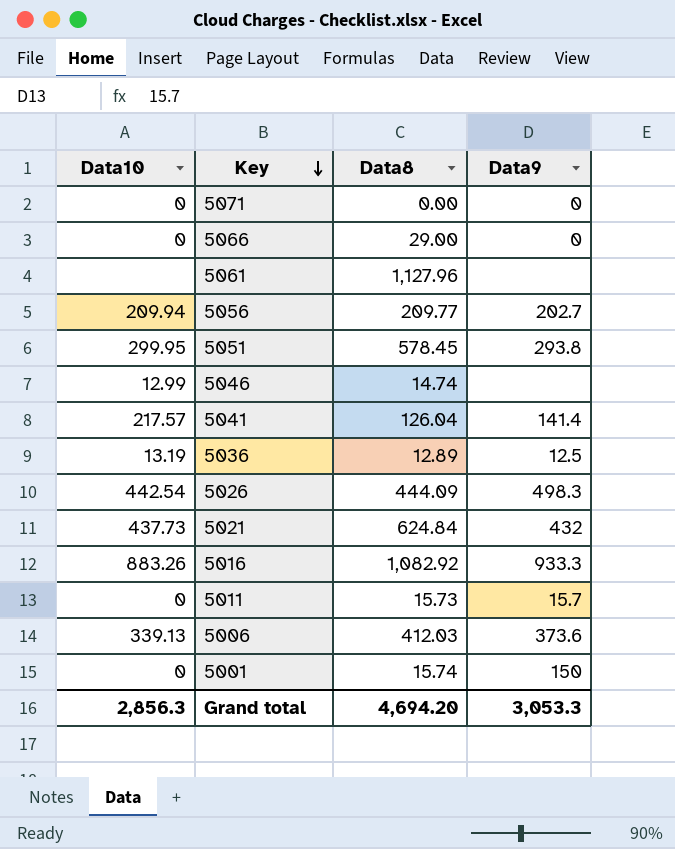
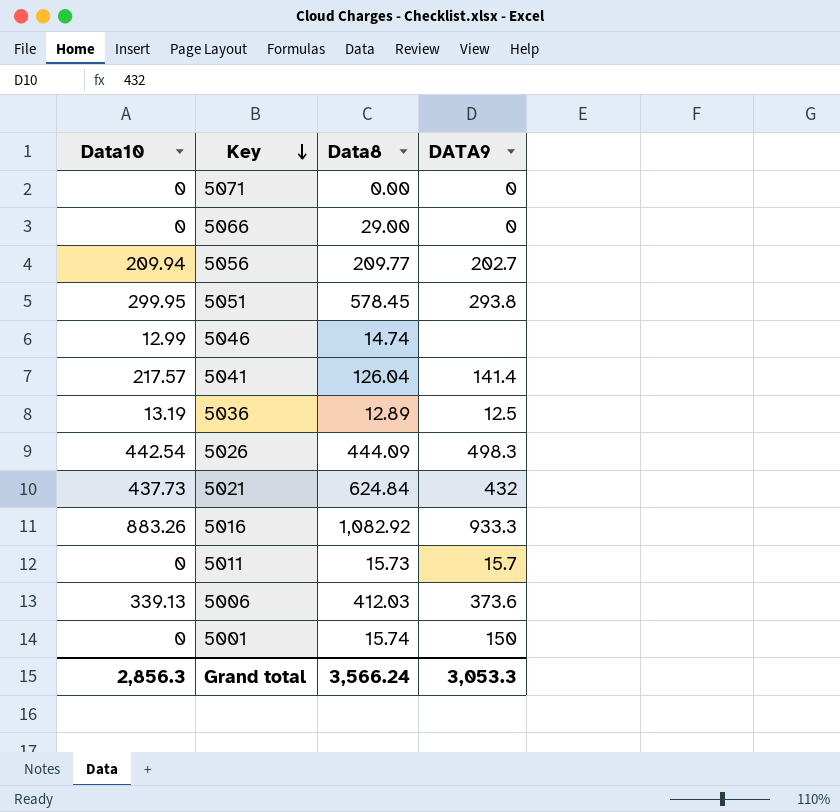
column name: Data9 -> DATA9
row 5061: none | 1,127.96 | none -> none
Grand total | Data8: 4,694.20 -> 3,566.24

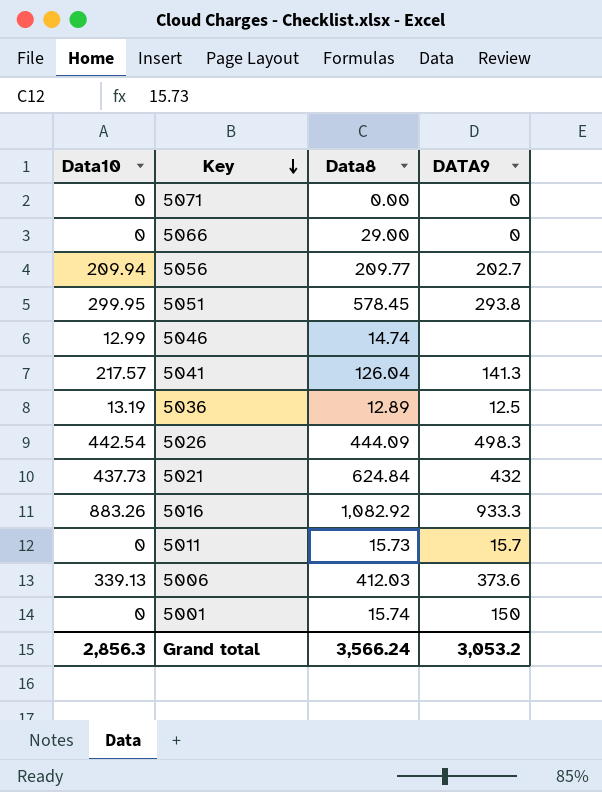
5041 | DATA9: 141.4 -> 141.3
Grand total | DATA9: 3,053.3 -> 3,053.2

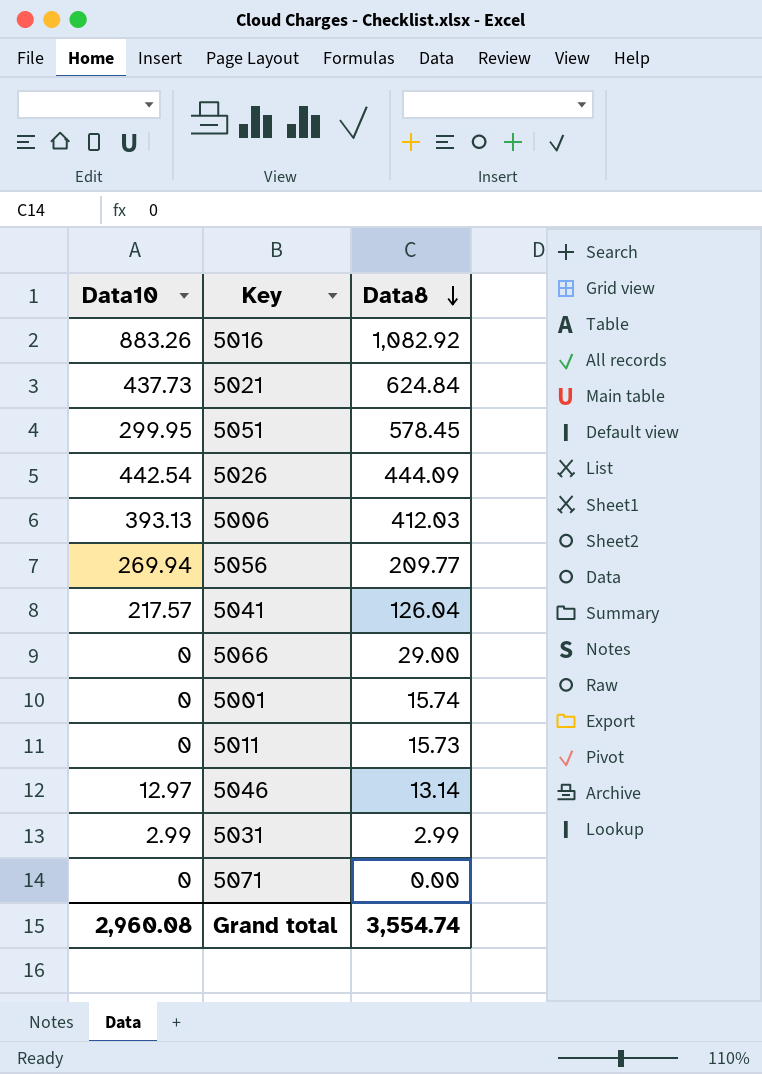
row order: Key descending -> Data8 descending
column DATA9 | position: 4 -> none
row 5036: 13.19 | 12.89 | 12.5 -> none
5006 | Data10: 339.13 -> 393.13
5056 | Data10: 209.94 -> 269.94
5046 | Data10: 12.99 -> 12.97
5046 | Data8: 14.74 -> 13.14
row 5031: none -> 2.99 | 2.99
Grand total | Data10: 2,856.3 -> 2,960.08
Grand total | Data8: 3,566.24 -> 3,554.74

